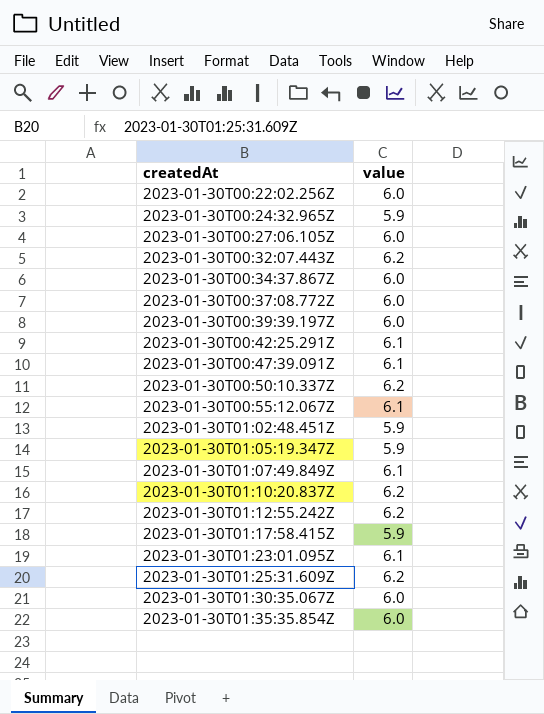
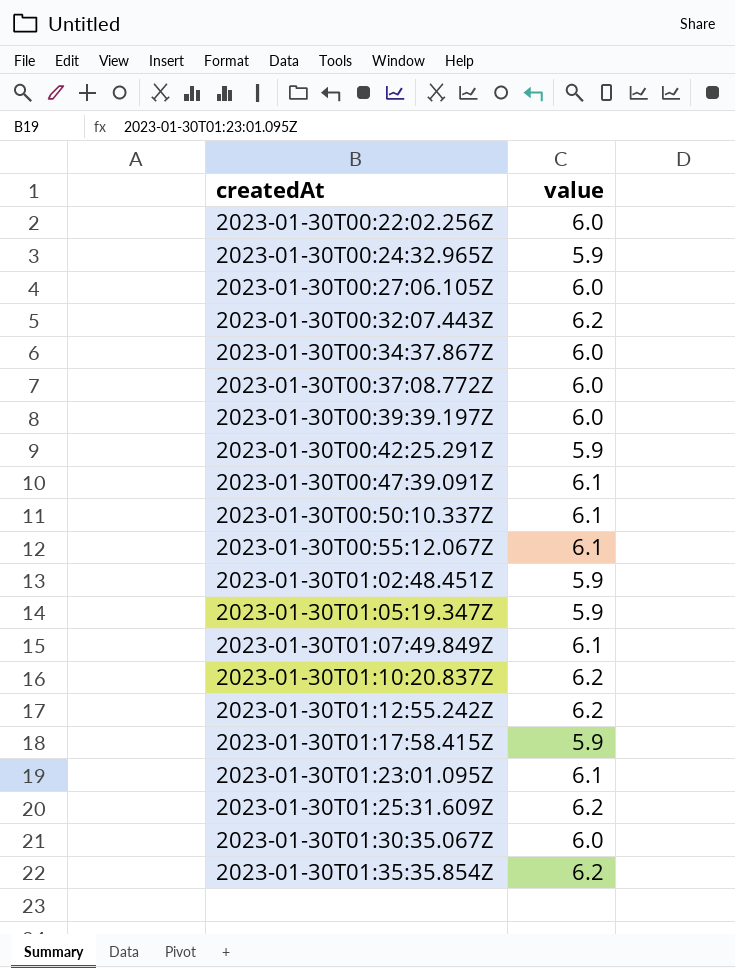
2023-01-30T00:42:25.291Z | value: 6.1 -> 5.9
2023-01-30T00:50:10.337Z | value: 6.2 -> 6.1
2023-01-30T01:35:35.854Z | value: 6.0 -> 6.2

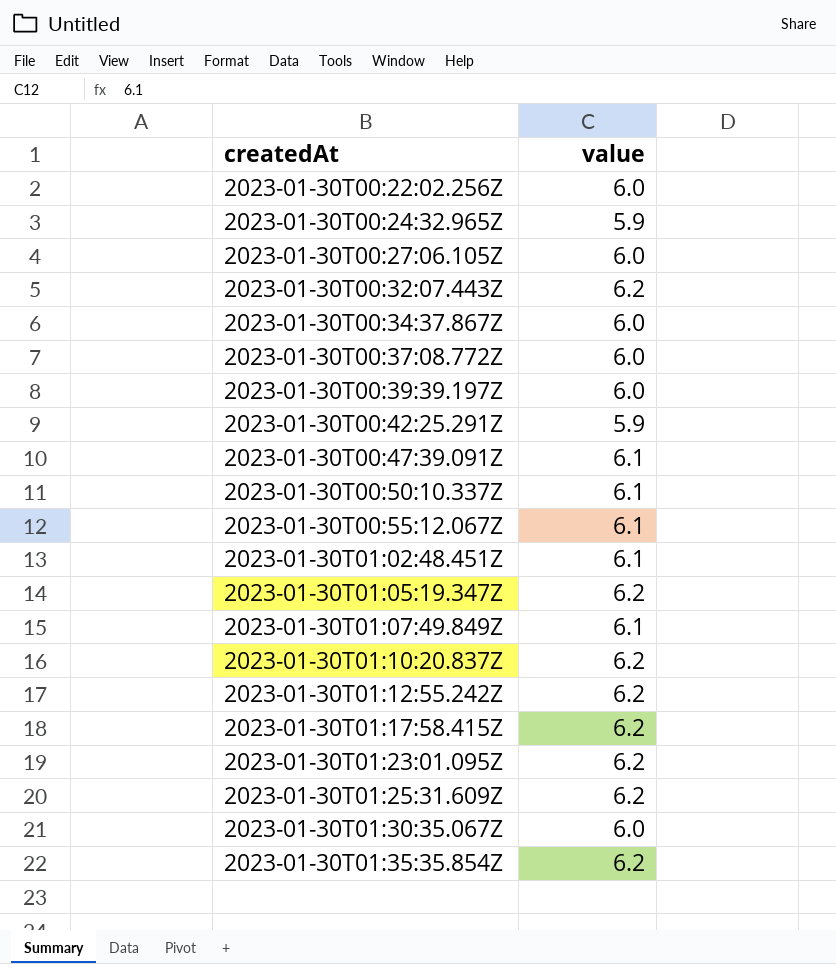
2023-01-30T01:02:48.451Z | value: 5.9 -> 6.1
2023-01-30T01:05:19.347Z | value: 5.9 -> 6.2
2023-01-30T01:17:58.415Z | value: 5.9 -> 6.2
2023-01-30T01:23:01.095Z | value: 6.1 -> 6.2

